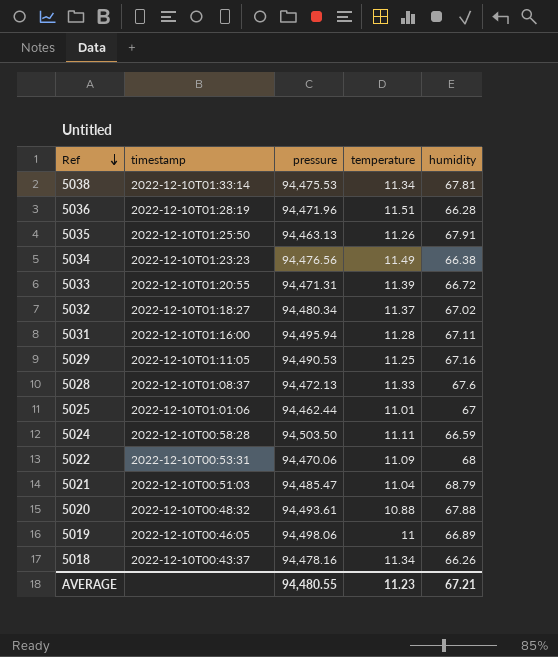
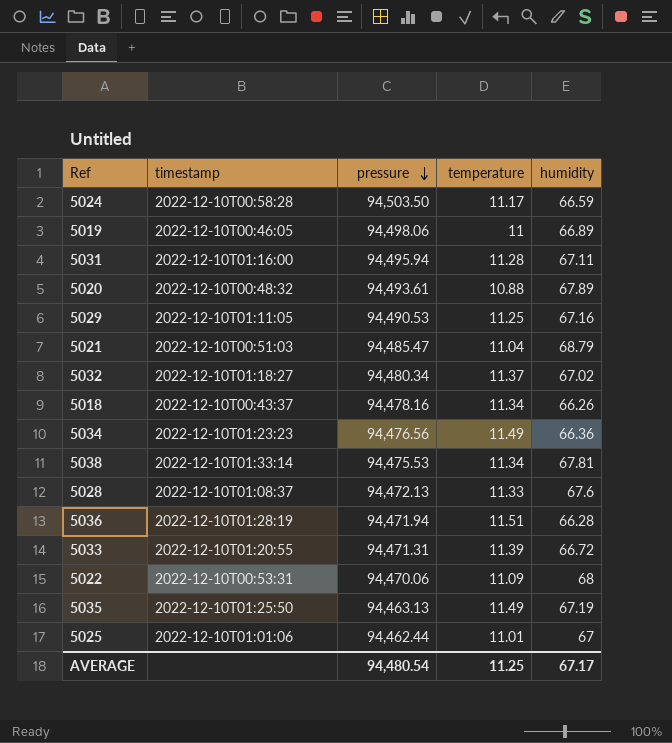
row order: Ref descending -> pressure descending
5024 | temperature: 11.11 -> 11.17
5020 | humidity: 67.88 -> 67.89
5034 | humidity: 66.38 -> 66.36
5036 | pressure: 94,471.96 -> 94,471.94
5035 | temperature: 11.26 -> 11.49
5035 | humidity: 67.91 -> 67.19
AVERAGE | pressure: 94,480.55 -> 94,480.54
AVERAGE | temperature: 11.23 -> 11.25
AVERAGE | humidity: 67.21 -> 67.17

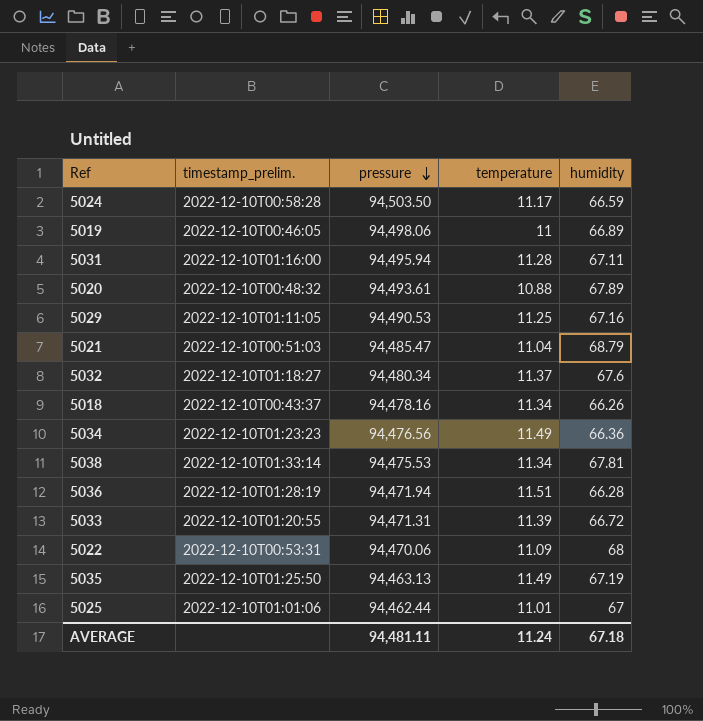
column name: timestamp -> timestamp_prelim.
row 5028: 2022-12-10T01:08:37 | 94,472.13 | 11.33 | 67.6 -> none
5032 | humidity: 67.02 -> 67.6
AVERAGE | pressure: 94,480.54 -> 94,481.11
AVERAGE | temperature: 11.25 -> 11.24
AVERAGE | humidity: 67.17 -> 67.18

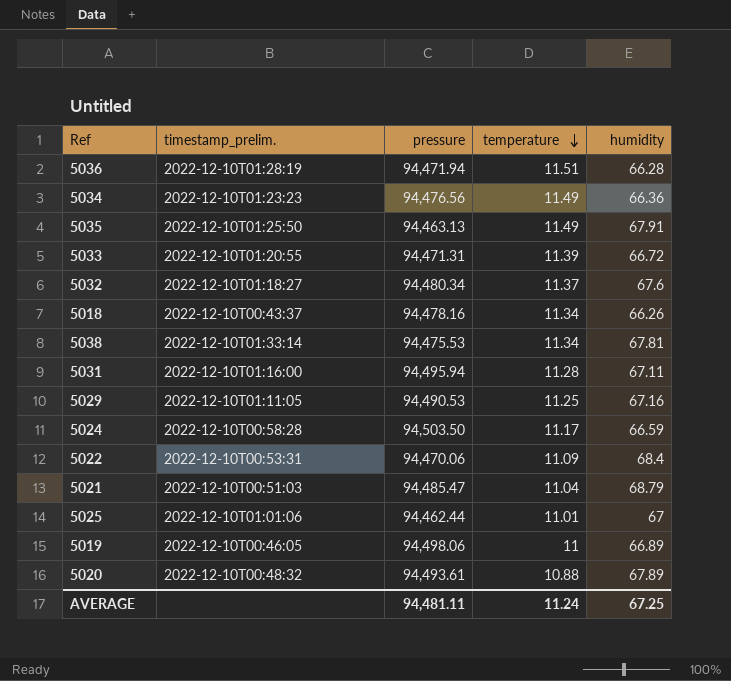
row order: pressure descending -> temperature descending
5035 | humidity: 67.19 -> 67.91
5022 | humidity: 68 -> 68.4
AVERAGE | humidity: 67.18 -> 67.25

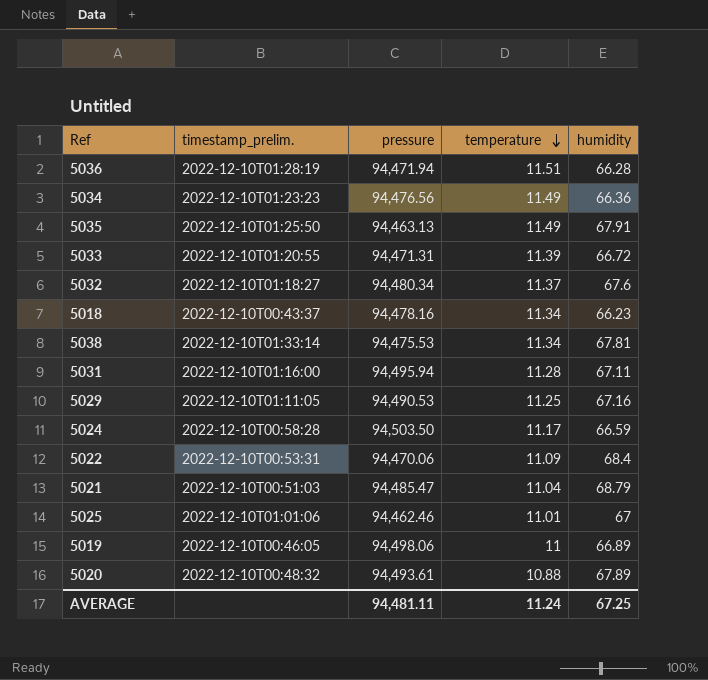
5018 | humidity: 66.26 -> 66.23
5025 | pressure: 94,462.44 -> 94,462.46

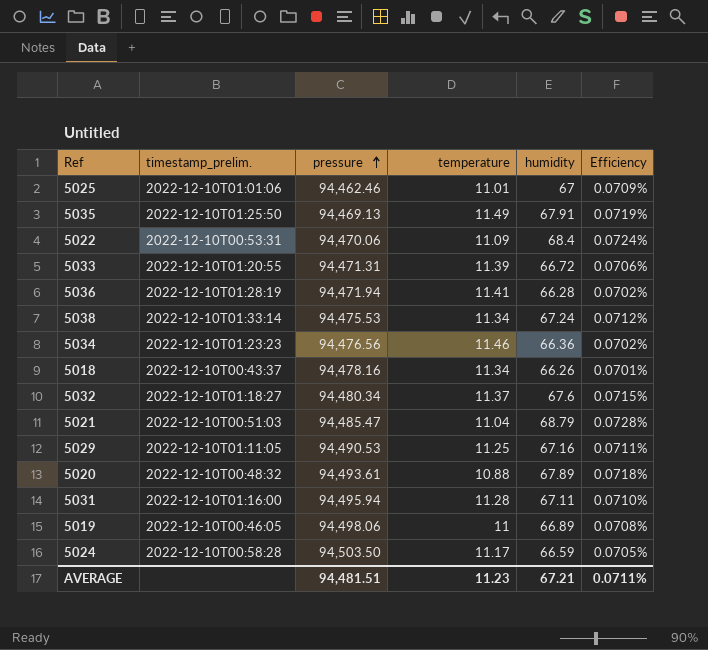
row order: temperature descending -> pressure ascending
column Efficiency | formula: none -> [humidity] / [pressure]
5035 | pressure: 94,463.13 -> 94,469.13
5036 | temperature: 11.51 -> 11.41
5038 | humidity: 67.81 -> 67.24
5034 | temperature: 11.49 -> 11.46
5018 | humidity: 66.23 -> 66.26
AVERAGE | pressure: 94,481.11 -> 94,481.51
AVERAGE | temperature: 11.24 -> 11.23
AVERAGE | humidity: 67.25 -> 67.21

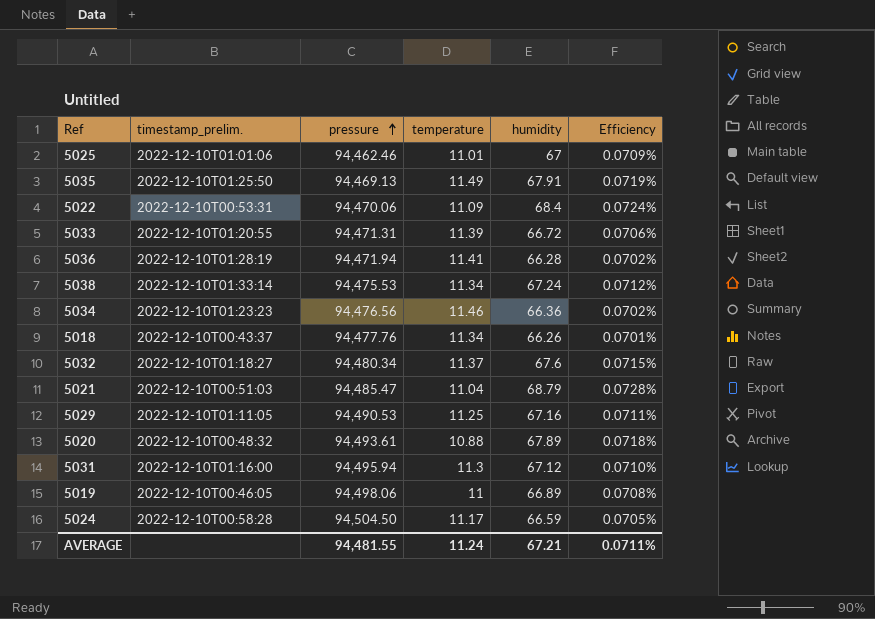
5018 | pressure: 94,478.16 -> 94,477.76
5031 | temperature: 11.28 -> 11.3
5031 | humidity: 67.11 -> 67.12
5024 | pressure: 94,503.50 -> 94,504.50
AVERAGE | pressure: 94,481.51 -> 94,481.55
AVERAGE | temperature: 11.23 -> 11.24

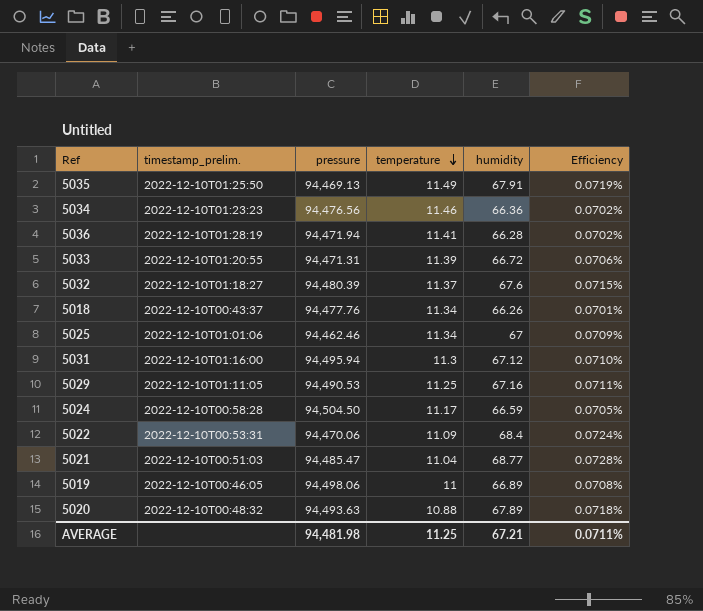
row order: pressure ascending -> temperature descending
row 5038: 2022-12-10T01:33:14 | 94,475.53 | 11.34 | 67.24 | 0.0712% -> none
5032 | pressure: 94,480.34 -> 94,480.39
5025 | temperature: 11.01 -> 11.34
5021 | humidity: 68.79 -> 68.77
5020 | pressure: 94,493.61 -> 94,493.63
AVERAGE | pressure: 94,481.55 -> 94,481.98
AVERAGE | temperature: 11.24 -> 11.25

